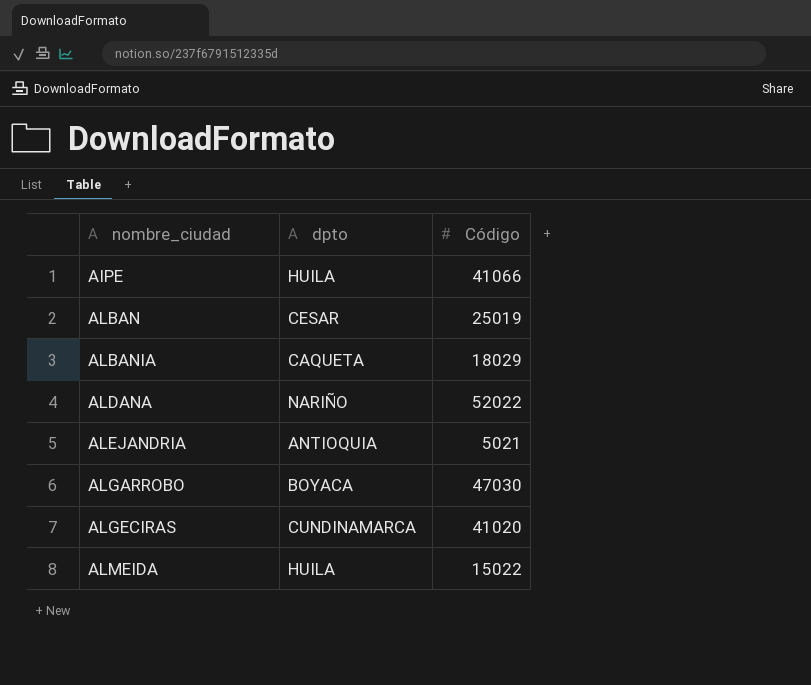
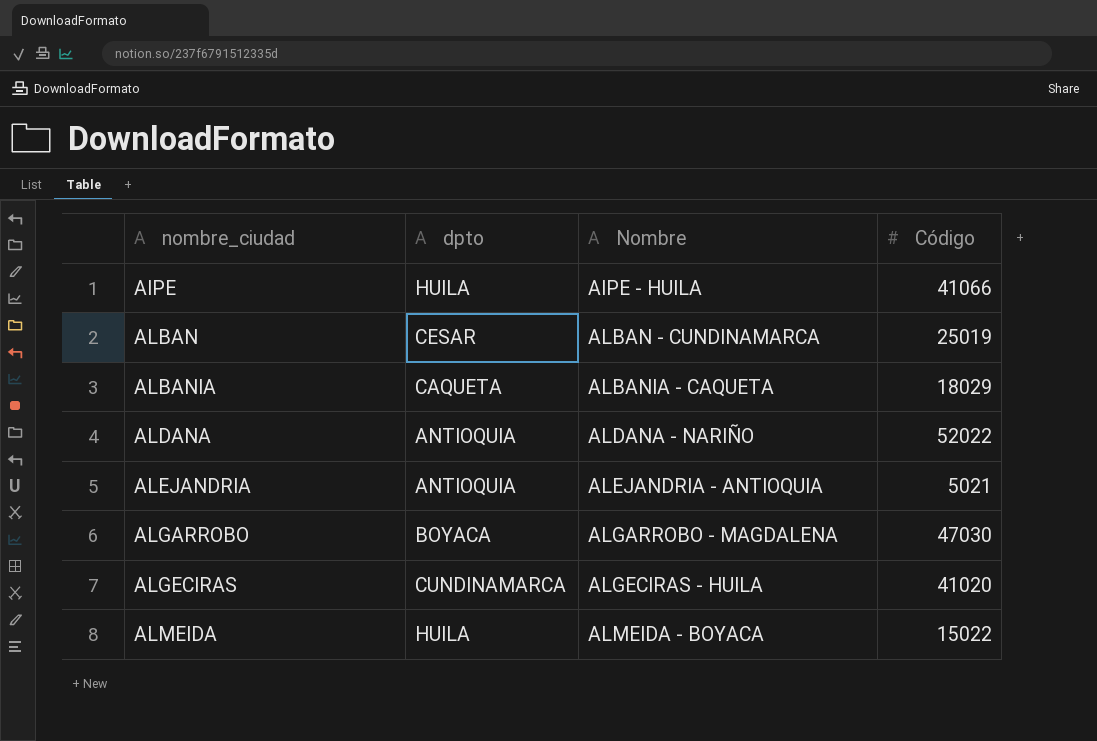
column Nombre | position: none -> 3
ALDANA | dpto: NARIÑO -> ANTIOQUIA

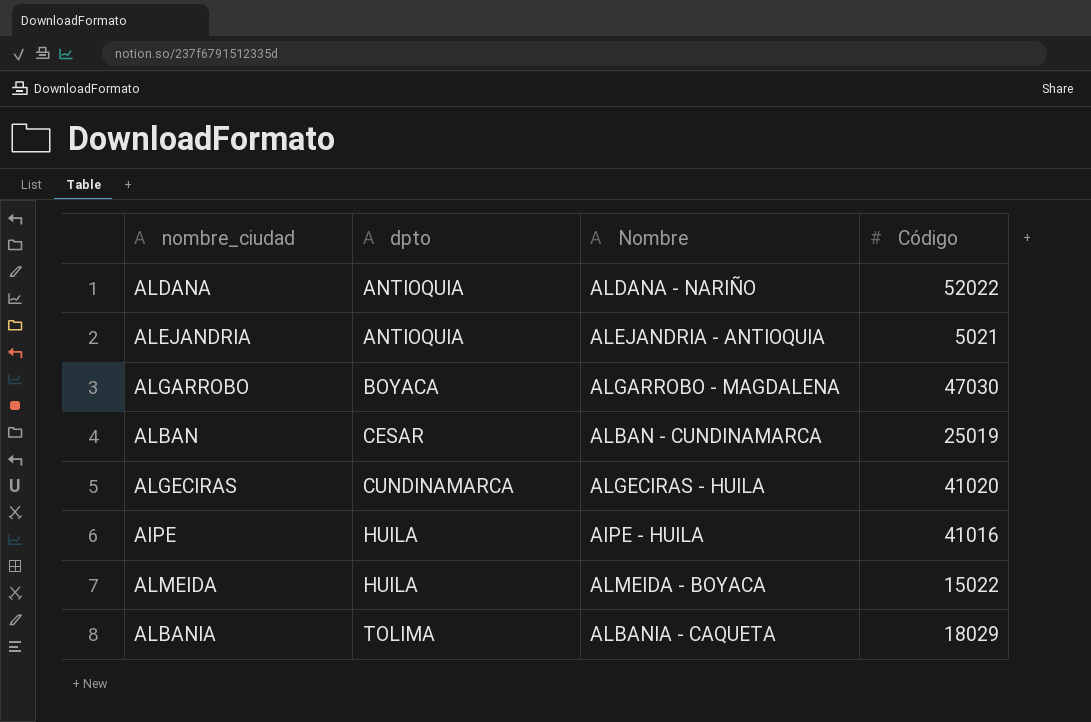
row order: nombre_ciudad ascending -> dpto ascending
AIPE | Código: 41066 -> 41016
ALBANIA | dpto: CAQUETA -> TOLIMA

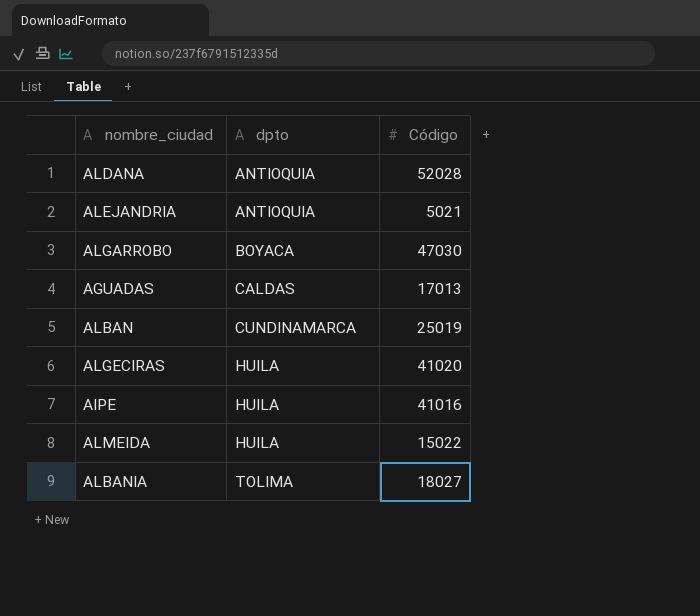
column Nombre | position: 3 -> none
ALDANA | Código: 52022 -> 52028
row AGUADAS: none -> CALDAS | 17013
ALBAN | dpto: CESAR -> CUNDINAMARCA
ALGECIRAS | dpto: CUNDINAMARCA -> HUILA
ALBANIA | Código: 18029 -> 18027

